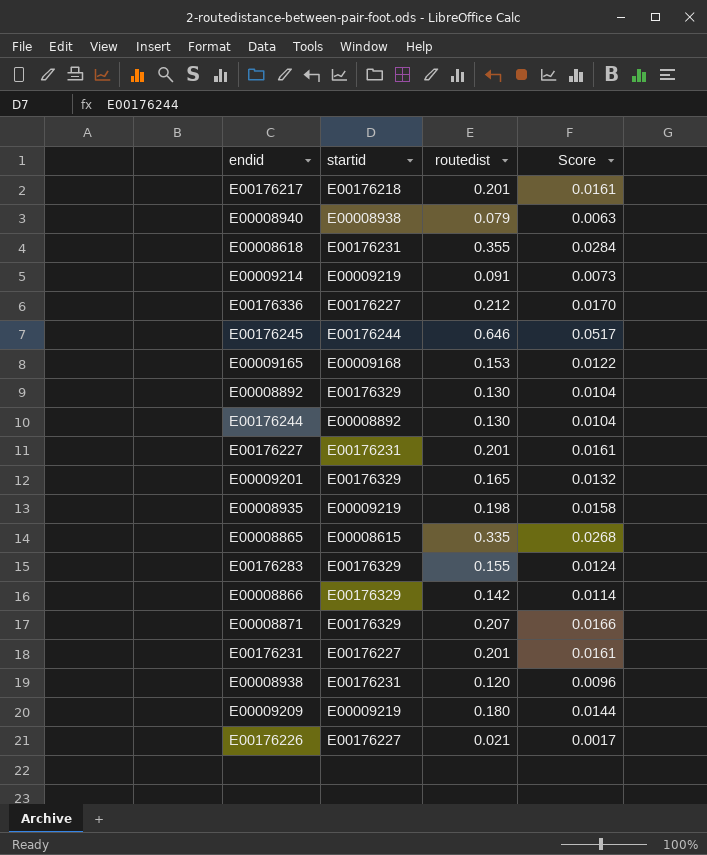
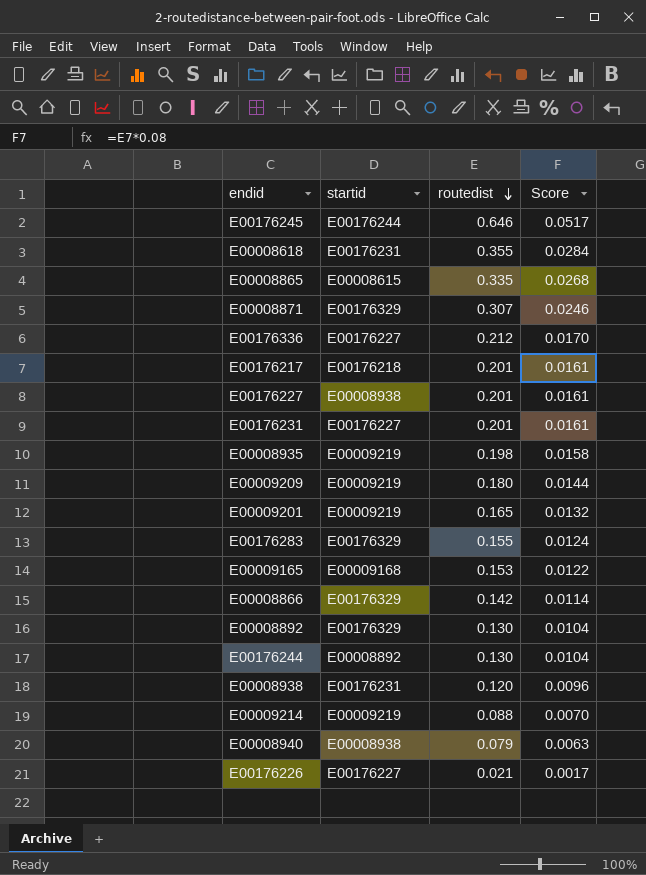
row order: none -> routedist descending
E00008871 | routedist: 0.207 -> 0.307
E00008871 | Score: 0.0166 -> 0.0246
E00176227 | startid: E00176231 -> E00008938
E00009201 | startid: E00176329 -> E00009219
E00009214 | routedist: 0.091 -> 0.088
E00009214 | Score: 0.0073 -> 0.0070

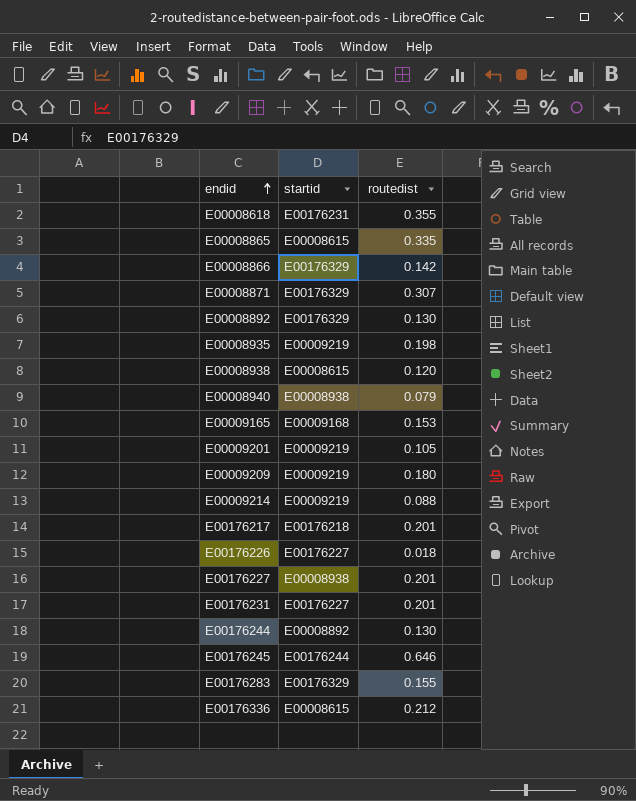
row order: routedist descending -> endid ascending
column Score | formula: [routedist] * 0.08 -> none
E00008938 | startid: E00176231 -> E00008615
E00009201 | routedist: 0.165 -> 0.105
E00176226 | routedist: 0.021 -> 0.018
E00176336 | startid: E00176227 -> E00008615

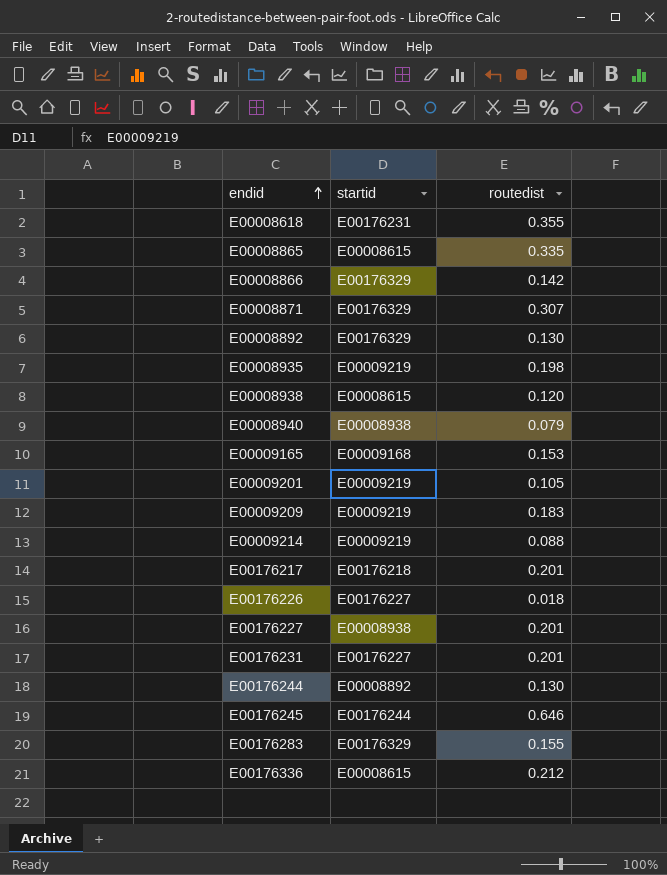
E00009209 | routedist: 0.180 -> 0.183

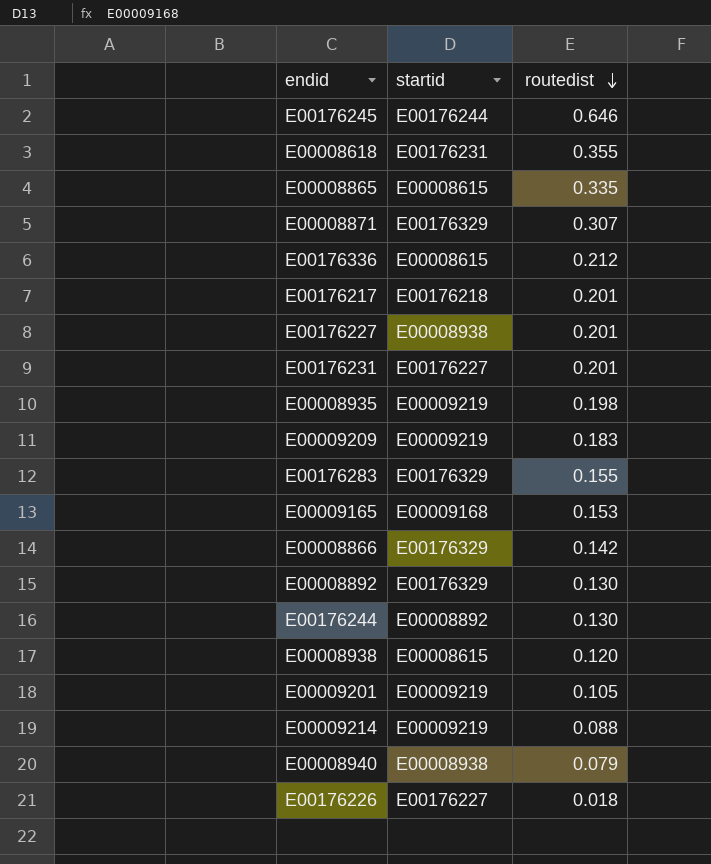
row order: endid ascending -> routedist descending

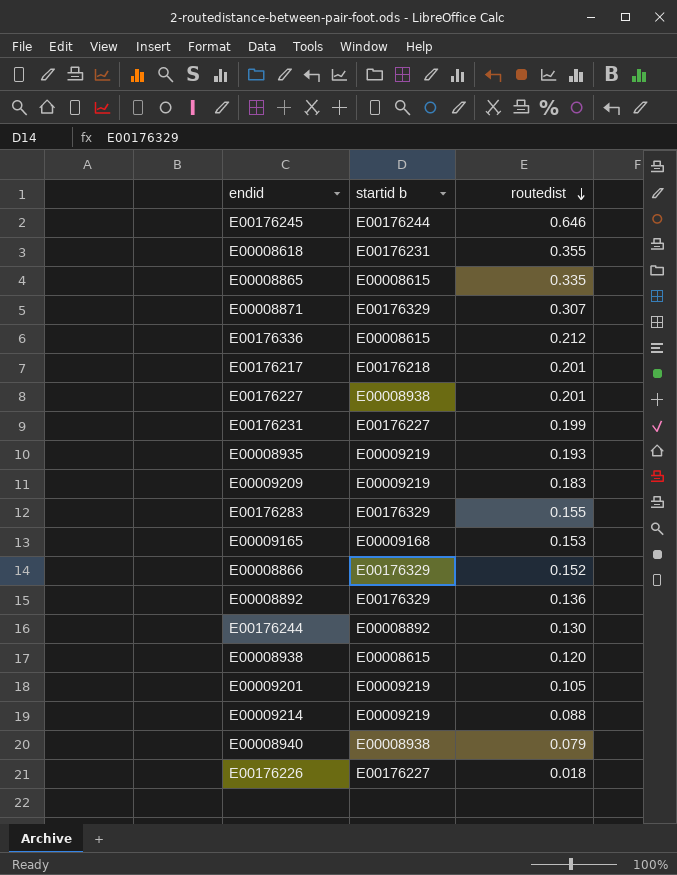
column name: startid -> startid b
E00176231 | routedist: 0.201 -> 0.199
E00008935 | routedist: 0.198 -> 0.193
E00008866 | routedist: 0.142 -> 0.152
E00008892 | routedist: 0.130 -> 0.136

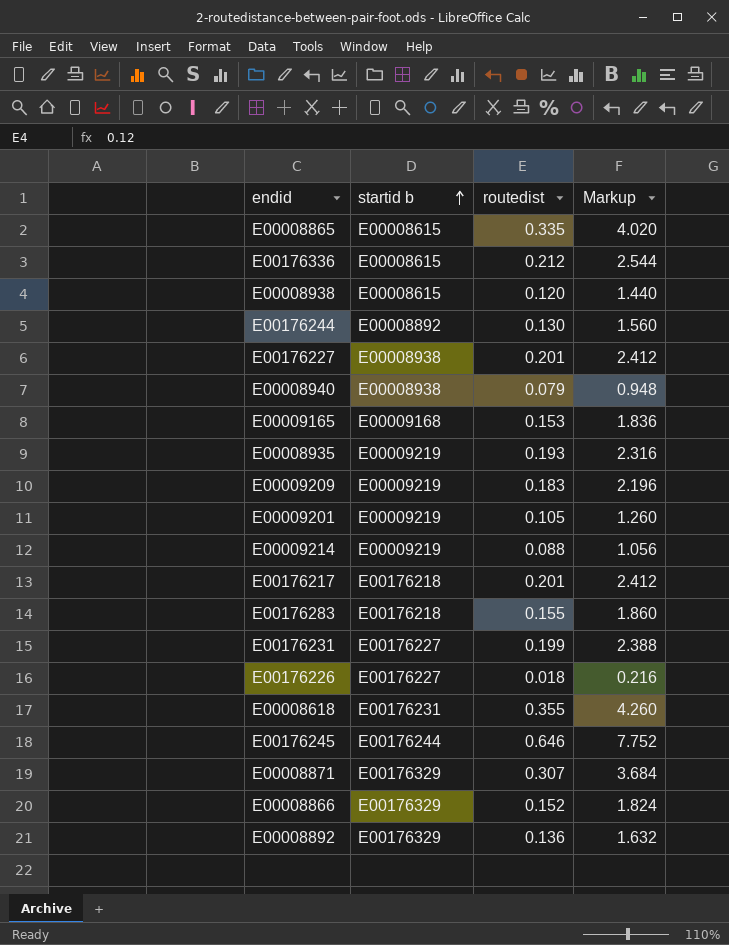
row order: routedist descending -> startid b ascending
column Markup | formula: none -> [routedist] * 12
E00176283 | startid b: E00176329 -> E00176218

